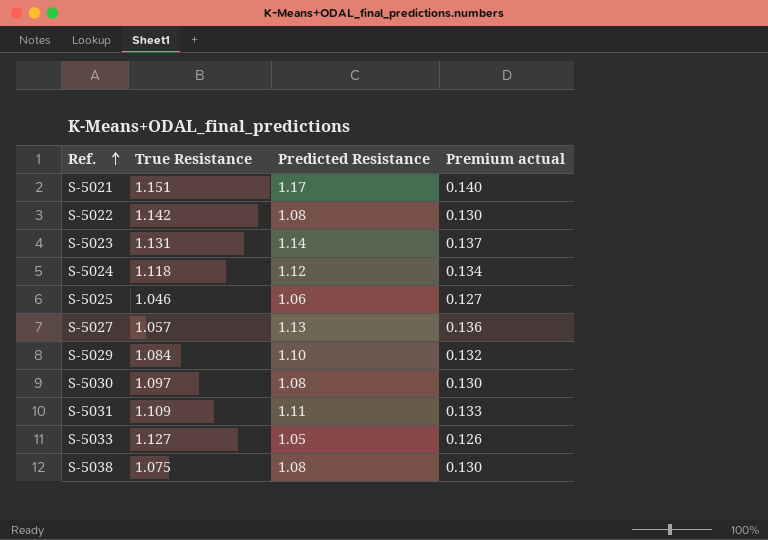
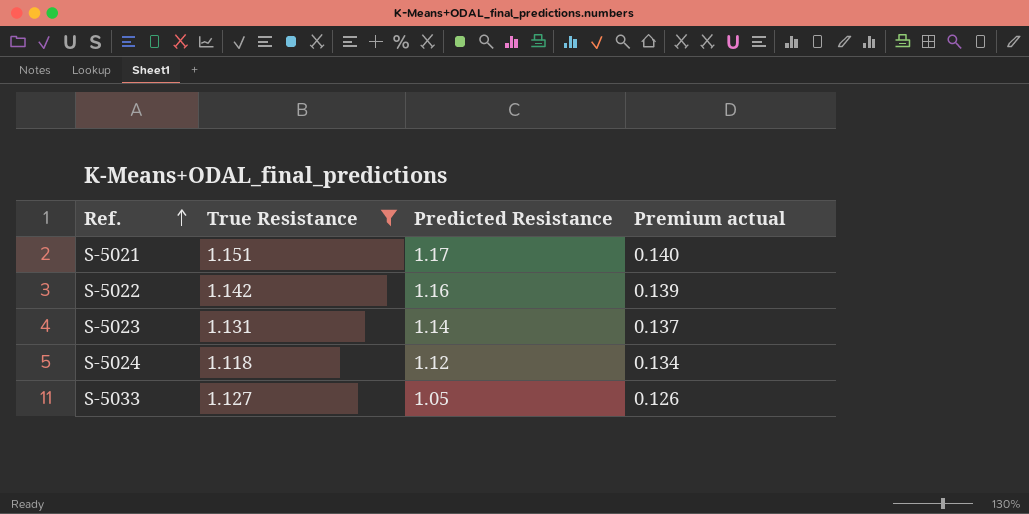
filter: none -> True Resistance >= 1.118
S-5022 | Predicted Resistance: 1.08 -> 1.16
S-5022 | Premium actual: 0.130 -> 0.139

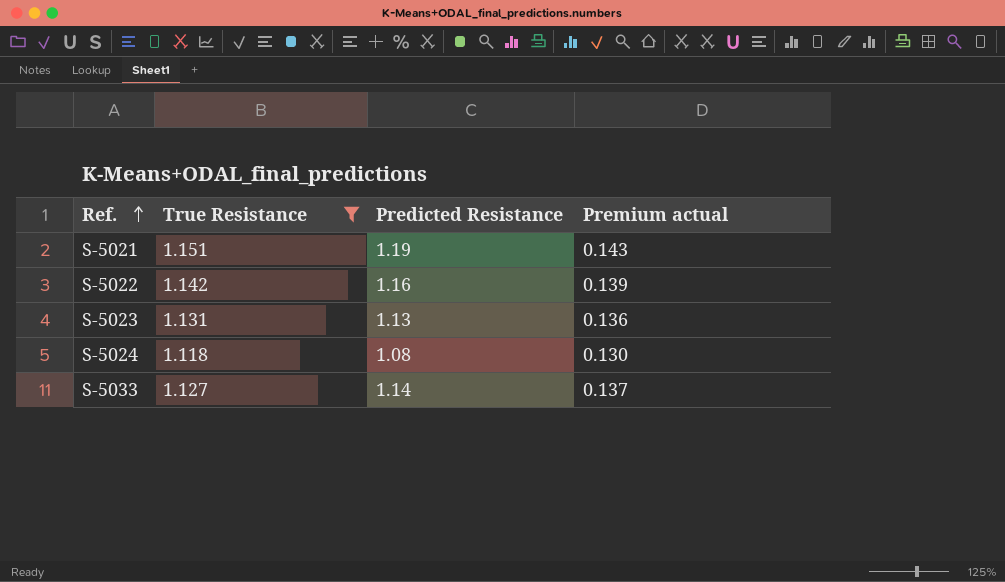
S-5021 | Predicted Resistance: 1.17 -> 1.19
S-5021 | Premium actual: 0.140 -> 0.143
S-5023 | Predicted Resistance: 1.14 -> 1.13
S-5023 | Premium actual: 0.137 -> 0.136
S-5024 | Predicted Resistance: 1.12 -> 1.08
S-5024 | Premium actual: 0.134 -> 0.130
S-5033 | Predicted Resistance: 1.05 -> 1.14
S-5033 | Premium actual: 0.126 -> 0.137

